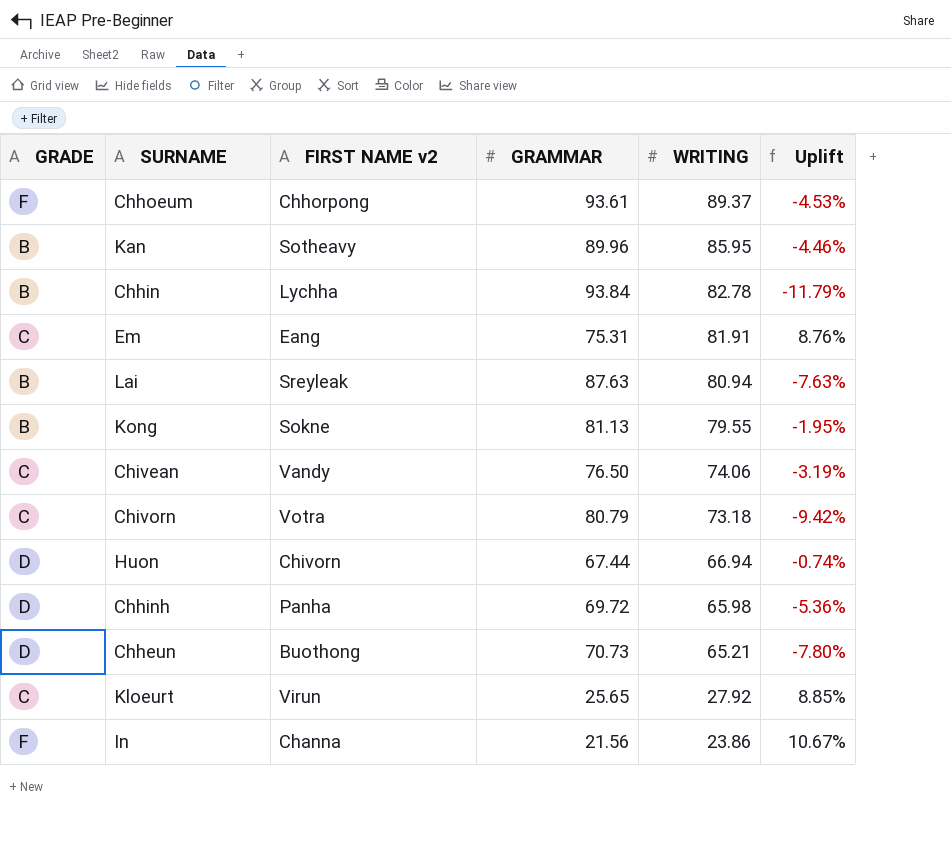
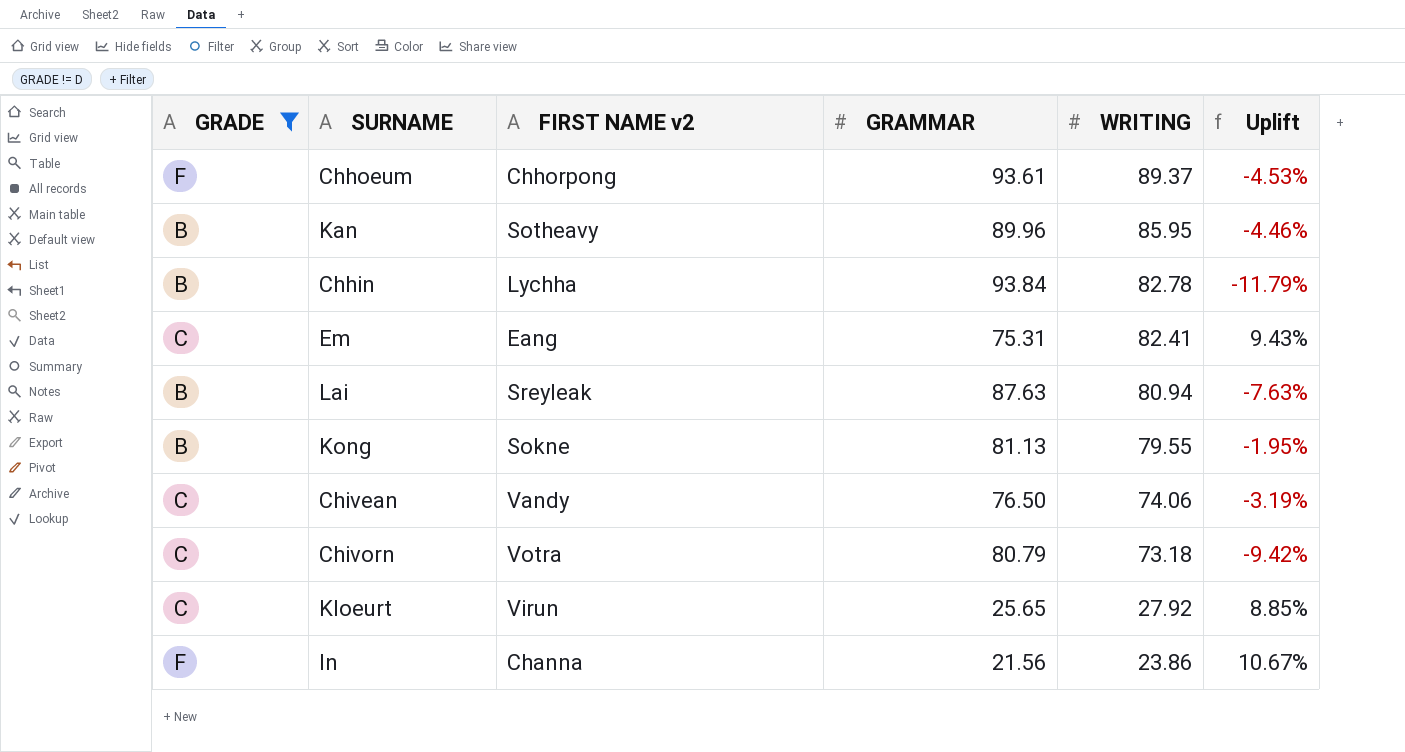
filter: none -> GRADE != D
Em | WRITING: 81.91 -> 82.41
Em | Uplift: 8.76% -> 9.43%

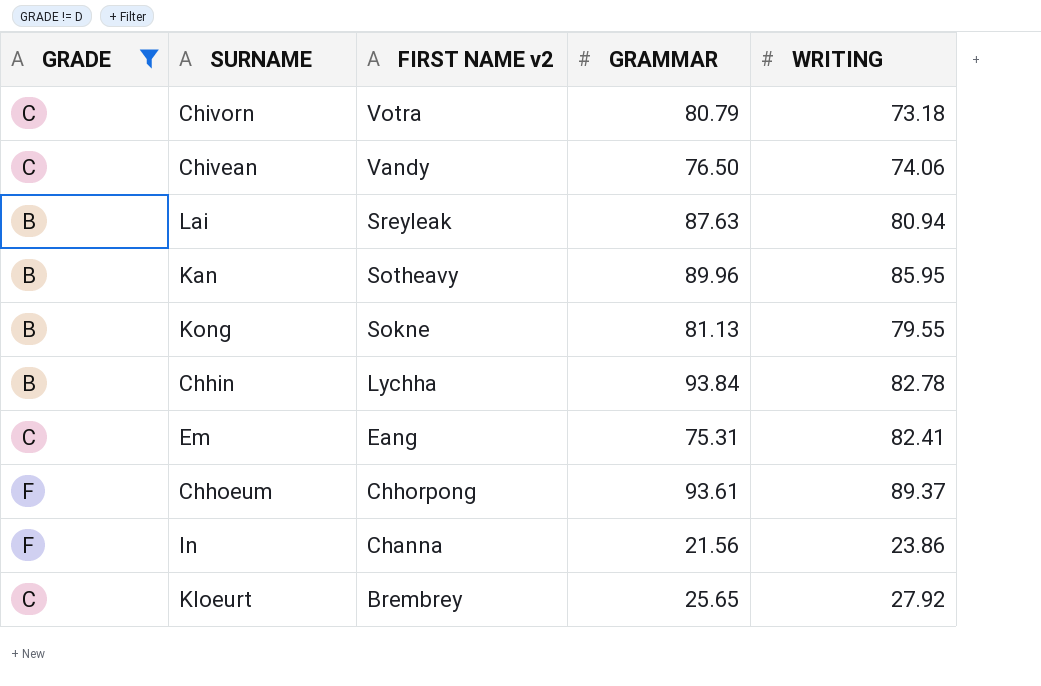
row order: WRITING descending -> FIRST NAME v2 descending
column Uplift | formula: ([WRITING] - [GRAMMAR]) / [GRAMMAR] -> none
Kloeurt | FIRST NAME v2: Virun -> Brembrey

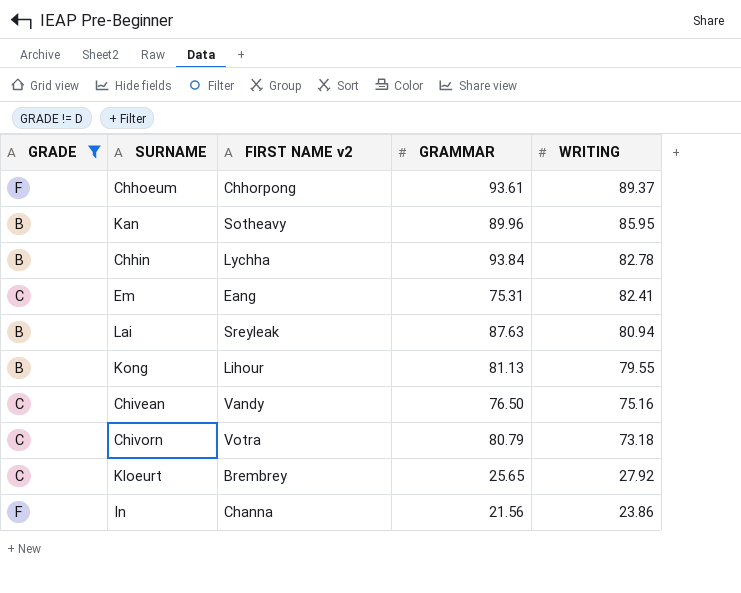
row order: FIRST NAME v2 descending -> WRITING descending
Kong | FIRST NAME v2: Sokne -> Lihour
Chivean | WRITING: 74.06 -> 75.16

